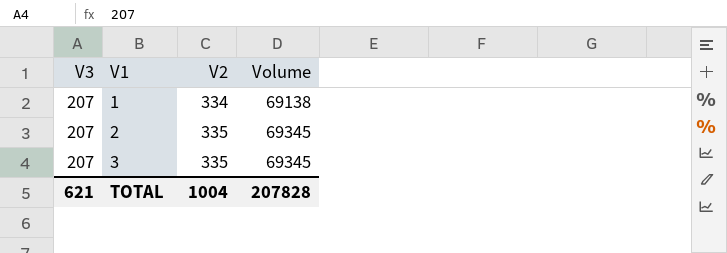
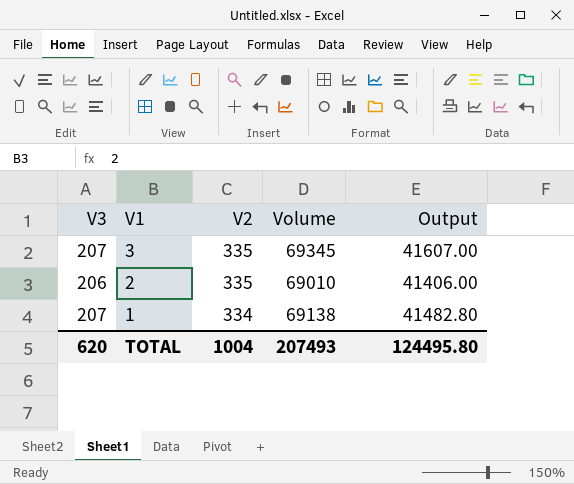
row order: V1 ascending -> V1 descending
column Output | formula: none -> [Volume] * 0.6
2 | V3: 207 -> 206
2 | Volume: 69345 -> 69010
TOTAL | V3: 621 -> 620
TOTAL | Volume: 207828 -> 207493

